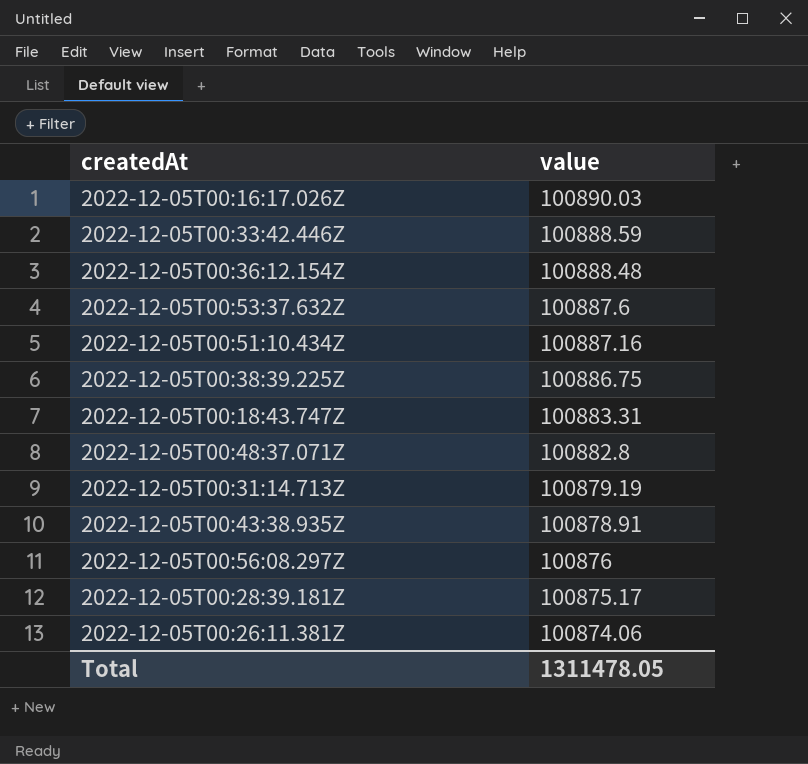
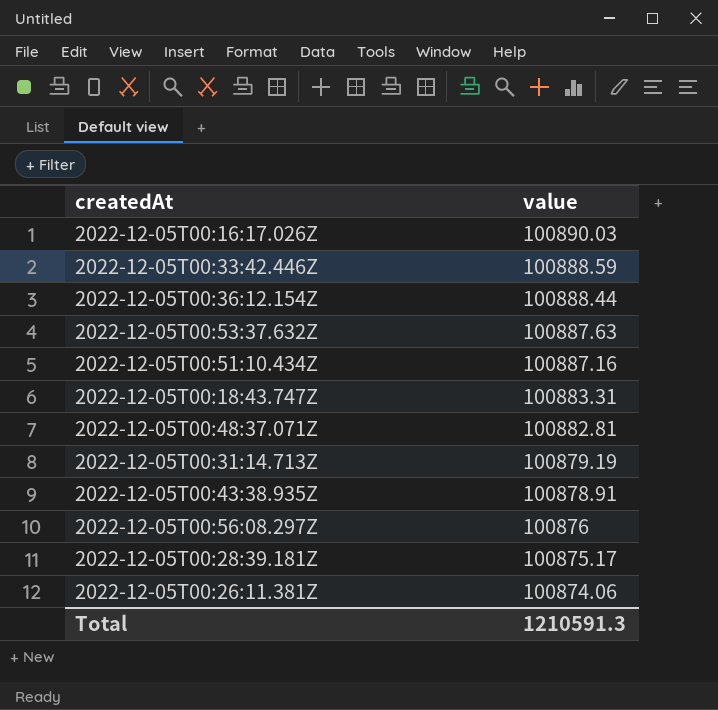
row 2022-12-05T00:38:39.225Z: 100886.75 -> none
2022-12-05T00:36:12.154Z | value: 100888.48 -> 100888.44
2022-12-05T00:53:37.632Z | value: 100887.6 -> 100887.63
2022-12-05T00:48:37.071Z | value: 100882.8 -> 100882.81
Total | value: 1311478.05 -> 1210591.3

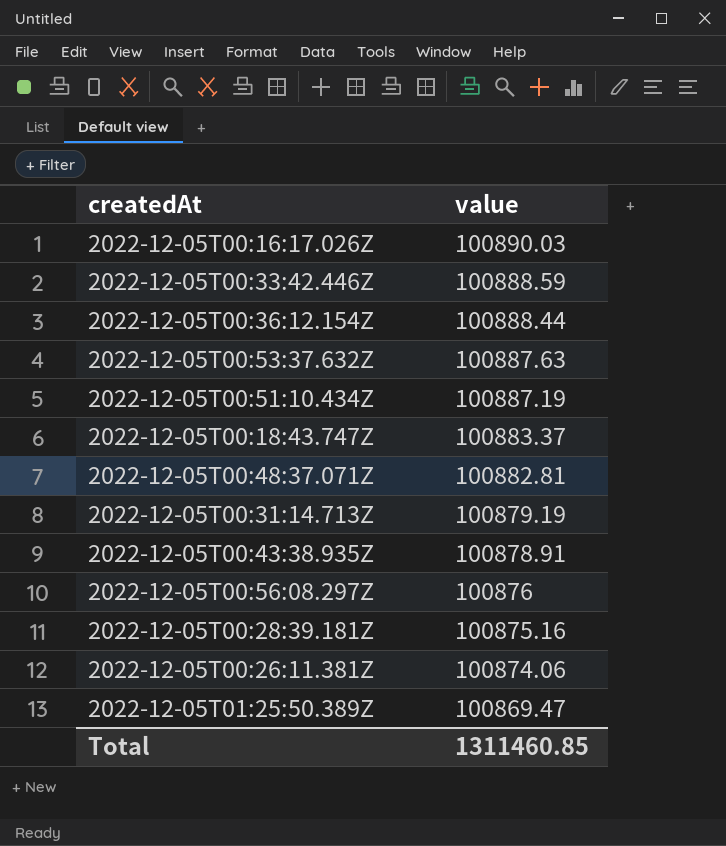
2022-12-05T00:51:10.434Z | value: 100887.16 -> 100887.19
2022-12-05T00:18:43.747Z | value: 100883.31 -> 100883.37
2022-12-05T00:28:39.181Z | value: 100875.17 -> 100875.16
row 2022-12-05T01:25:50.389Z: none -> 100869.47
Total | value: 1210591.3 -> 1311460.85

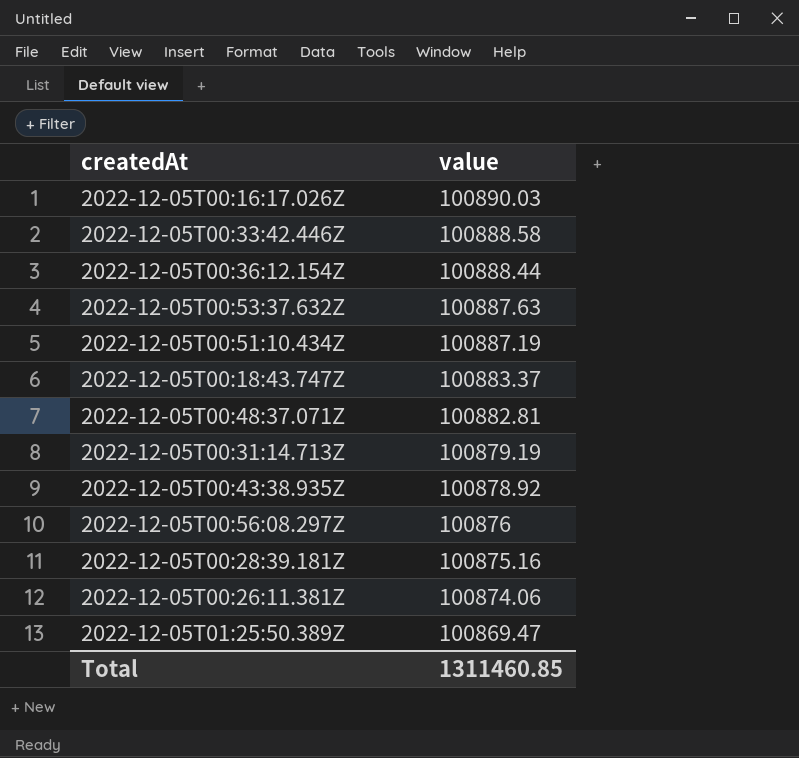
2022-12-05T00:33:42.446Z | value: 100888.59 -> 100888.58
2022-12-05T00:43:38.935Z | value: 100878.91 -> 100878.92

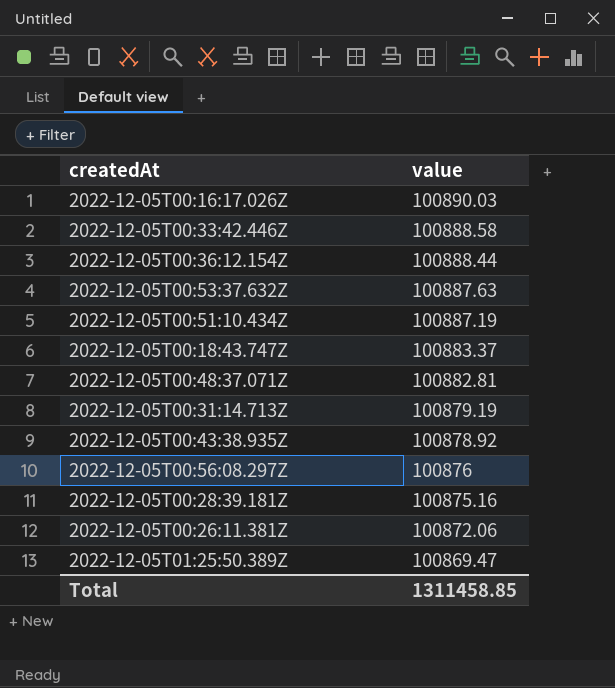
2022-12-05T00:26:11.381Z | value: 100874.06 -> 100872.06
Total | value: 1311460.85 -> 1311458.85

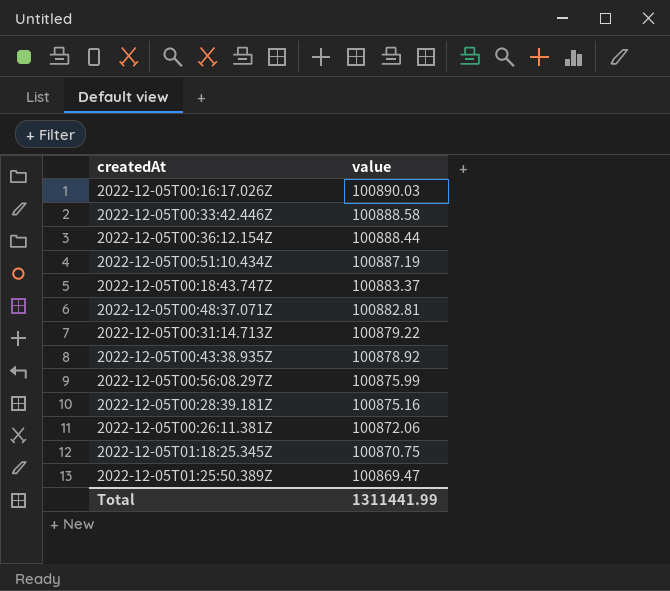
row 2022-12-05T00:53:37.632Z: 100887.63 -> none
2022-12-05T00:31:14.713Z | value: 100879.19 -> 100879.22
2022-12-05T00:56:08.297Z | value: 100876 -> 100875.99
row 2022-12-05T01:18:25.345Z: none -> 100870.75
Total | value: 1311458.85 -> 1311441.99

